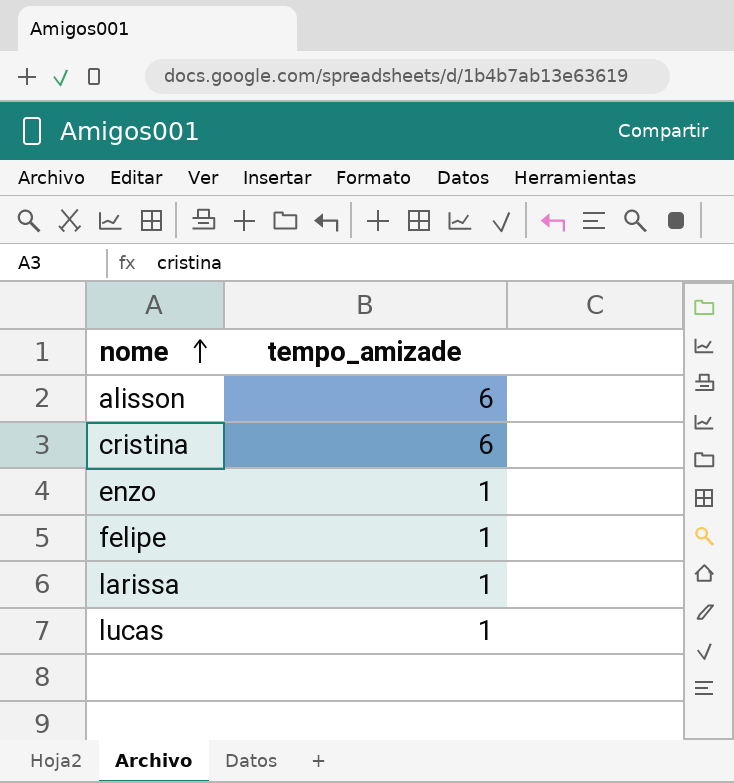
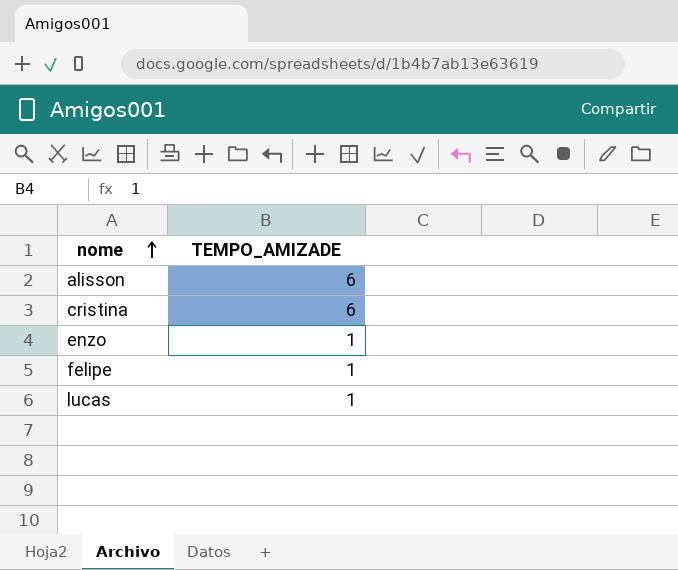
column name: tempo_amizade -> TEMPO_AMIZADE
row larissa: 1 -> none

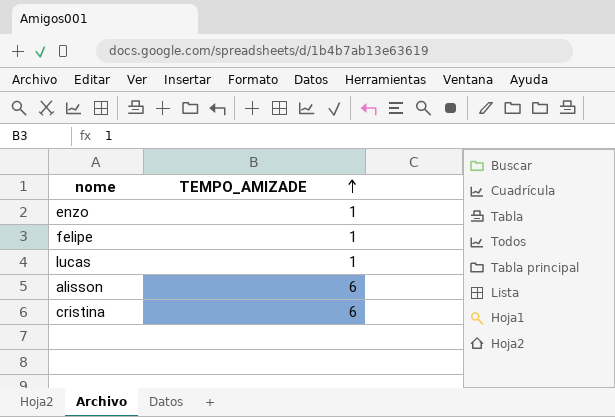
row order: nome ascending -> TEMPO_AMIZADE ascending

